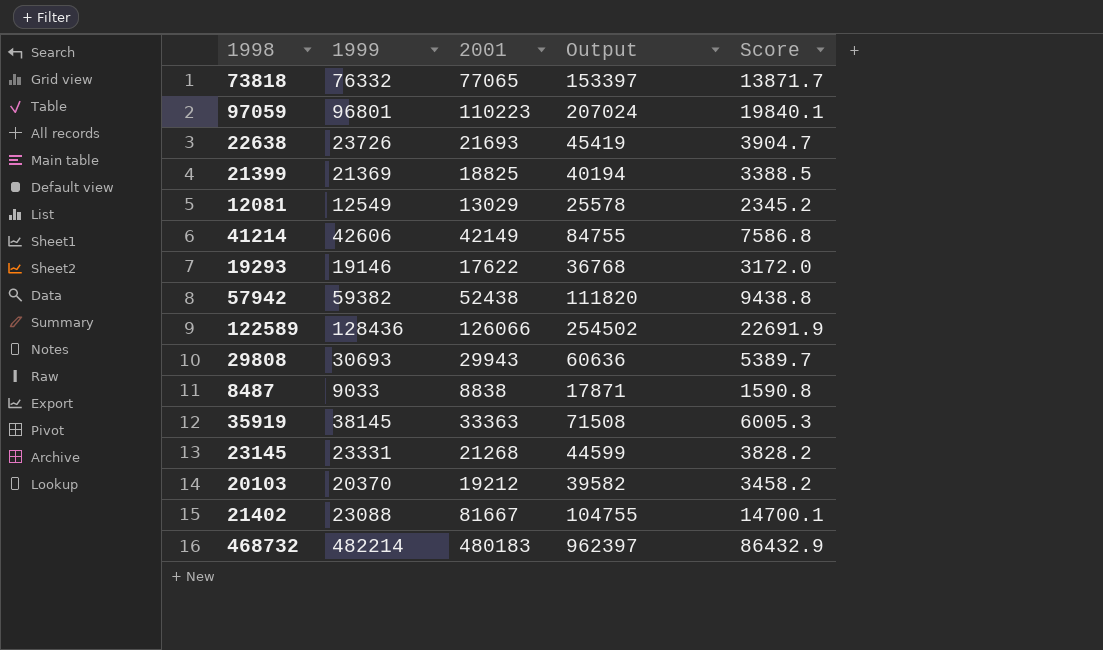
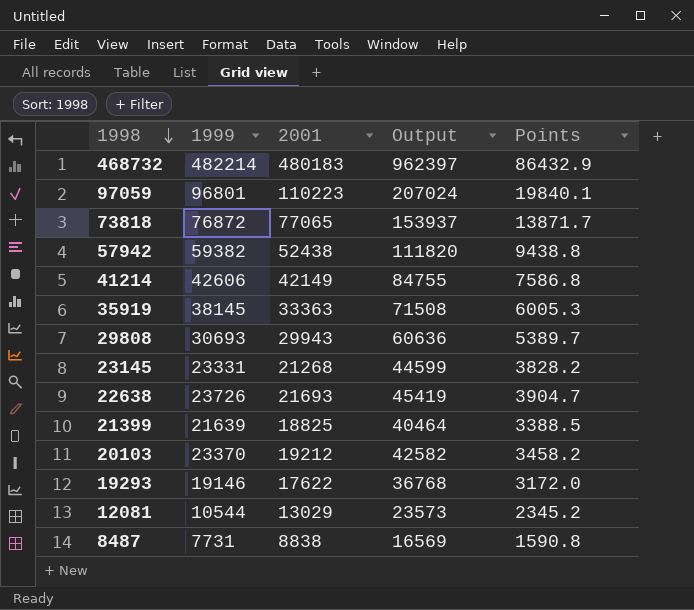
row order: none -> 1998 descending
column name: Score -> Points
row 122589: 128436 | 126066 | 254502 | 22691.9 -> none
row 21402: 23088 | 81667 | 104755 | 14700.1 -> none
73818 | 1999: 76332 -> 76872
73818 | Output: 153397 -> 153937
21399 | 1999: 21369 -> 21639
21399 | Output: 40194 -> 40464
20103 | 1999: 20370 -> 23370
20103 | Output: 39582 -> 42582
12081 | 1999: 12549 -> 10544
12081 | Output: 25578 -> 23573
8487 | 1999: 9033 -> 7731
8487 | Output: 17871 -> 16569

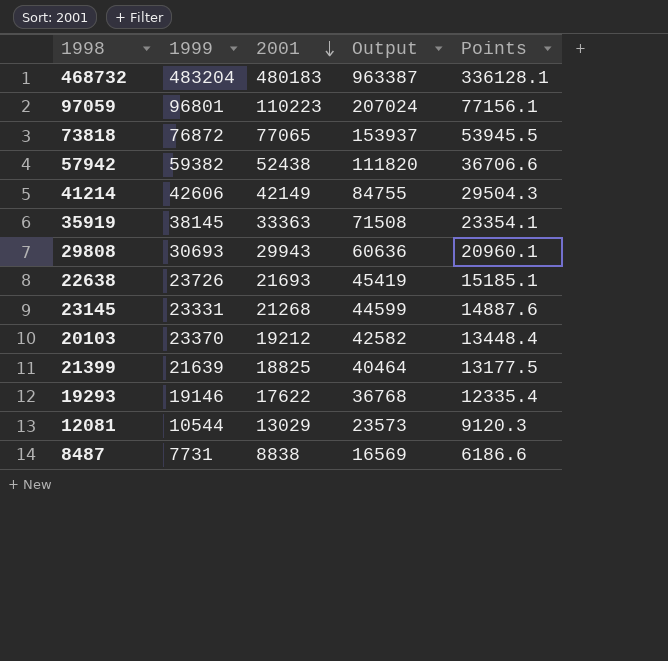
row order: 1998 descending -> 2001 descending
column Points | formula: [2001] * 0.18 -> [2001] * 0.7
468732 | 1999: 482214 -> 483204
468732 | Output: 962397 -> 963387

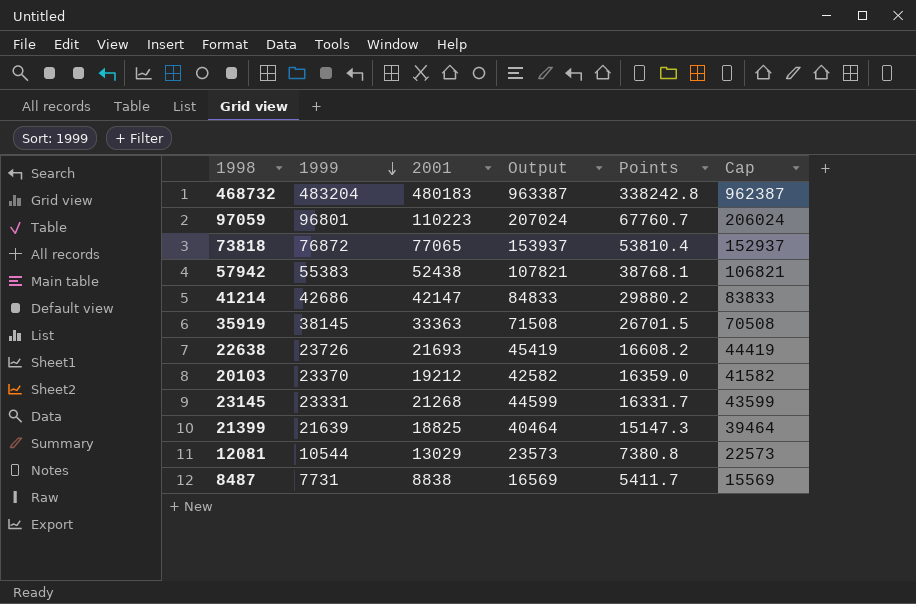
row order: 2001 descending -> 1999 descending
column Points | formula: [2001] * 0.7 -> [1999] * 0.7
column Cap | formula: none -> [Output] - 1000
row 29808: 30693 | 29943 | 60636 | 20960.1 -> none
row 19293: 19146 | 17622 | 36768 | 12335.4 -> none
57942 | 1999: 59382 -> 55383
57942 | Output: 111820 -> 107821
41214 | 1999: 42606 -> 42686
41214 | 2001: 42149 -> 42147
41214 | Output: 84755 -> 84833

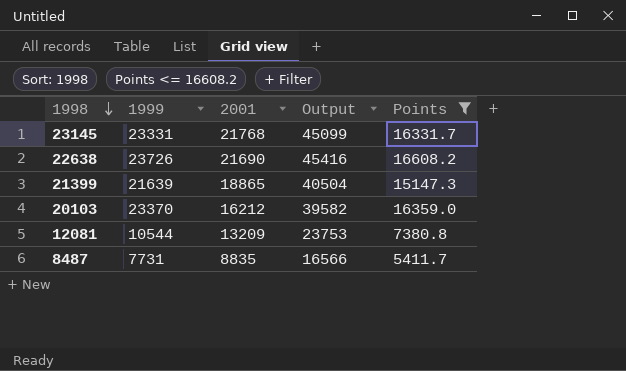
filter: none -> Points <= 16608.2
row order: 1999 descending -> 1998 descending
column Cap | formula: [Output] - 1000 -> none
23145 | 2001: 21268 -> 21768
23145 | Output: 44599 -> 45099
22638 | 2001: 21693 -> 21690
22638 | Output: 45419 -> 45416
21399 | 2001: 18825 -> 18865
21399 | Output: 40464 -> 40504
20103 | 2001: 19212 -> 16212
20103 | Output: 42582 -> 39582
12081 | 2001: 13029 -> 13209
12081 | Output: 23573 -> 23753
8487 | 2001: 8838 -> 8835
8487 | Output: 16569 -> 16566

